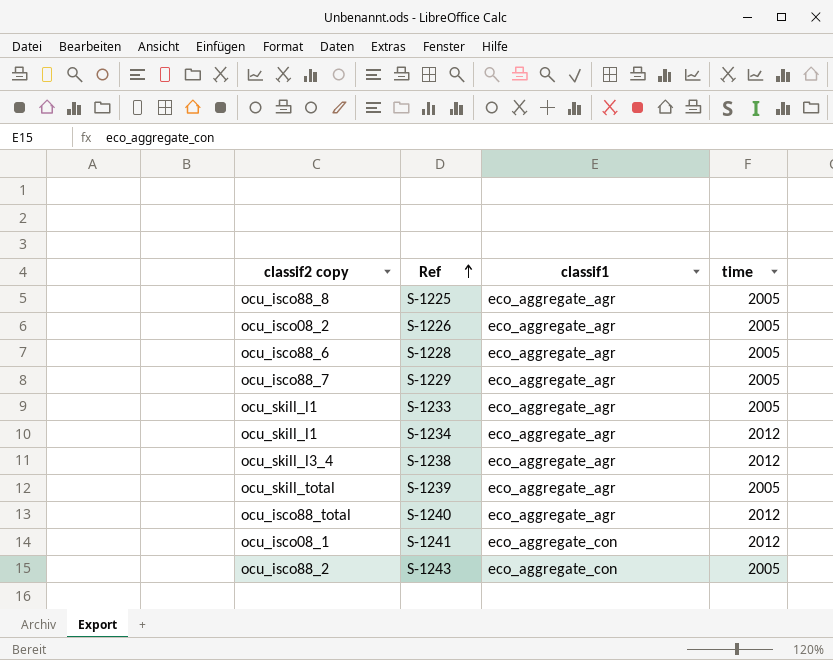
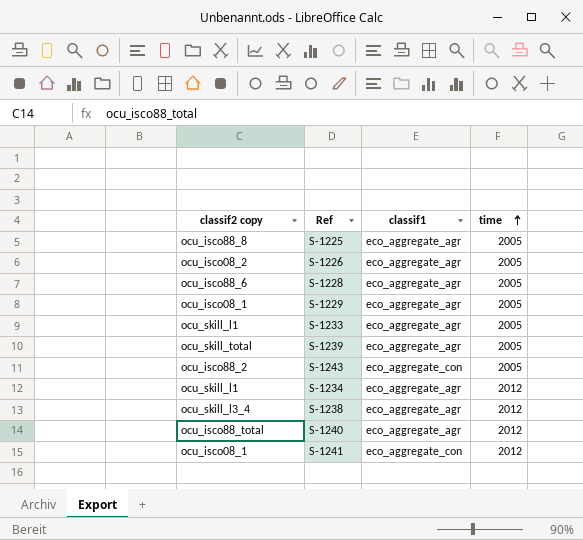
row order: Ref ascending -> time ascending
S-1229 | classif2 copy: ocu_isco88_7 -> ocu_isco08_1

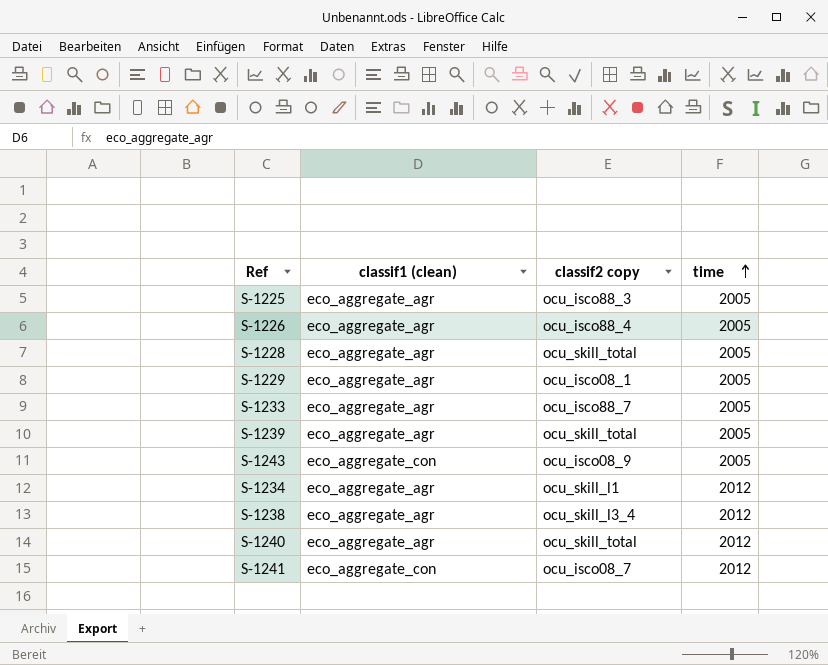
column name: classif1 -> classif1 (clean)
column classif2 copy | position: 1 -> 3
S-1225 | classif2 copy: ocu_isco88_8 -> ocu_isco88_3
S-1226 | classif2 copy: ocu_isco08_2 -> ocu_isco88_4
S-1228 | classif2 copy: ocu_isco88_6 -> ocu_skill_total
S-1233 | classif2 copy: ocu_skill_l1 -> ocu_isco88_7
S-1243 | classif2 copy: ocu_isco88_2 -> ocu_isco08_9
S-1240 | classif2 copy: ocu_isco88_total -> ocu_skill_total
S-1241 | classif2 copy: ocu_isco08_1 -> ocu_isco08_7

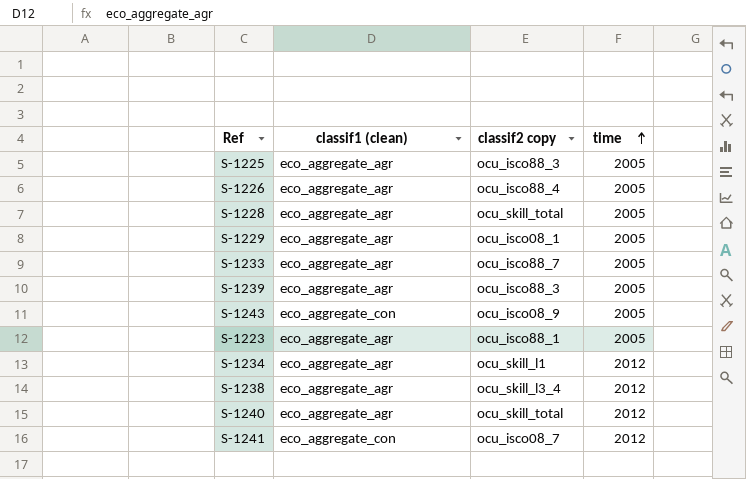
S-1239 | classif2 copy: ocu_skill_total -> ocu_isco88_3
row S-1223: none -> eco_aggregate_agr | ocu_isco88_1 | 2005

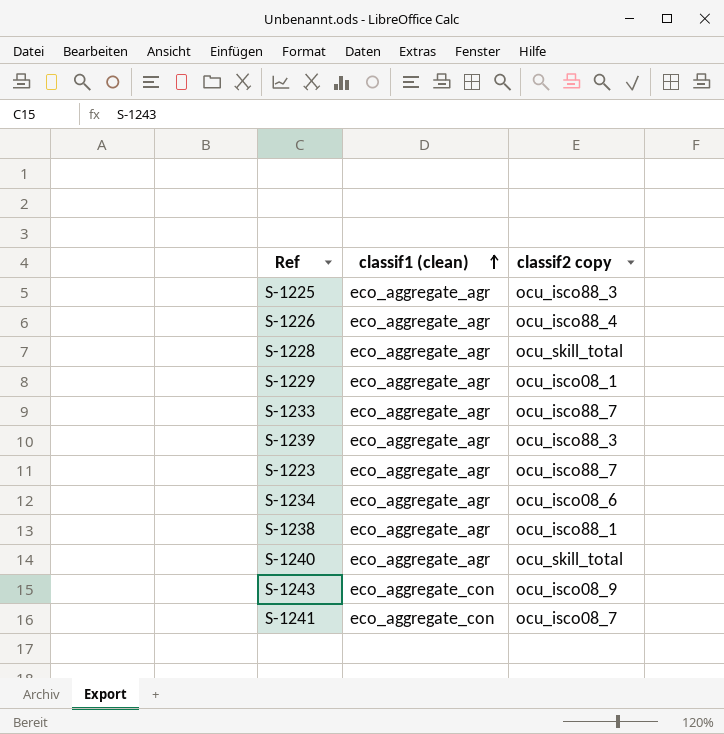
row order: time ascending -> classif1 (clean) ascending
column time | position: 4 -> none
S-1223 | classif2 copy: ocu_isco88_1 -> ocu_isco88_7
S-1234 | classif2 copy: ocu_skill_l1 -> ocu_isco08_6
S-1238 | classif2 copy: ocu_skill_l3_4 -> ocu_isco88_1

